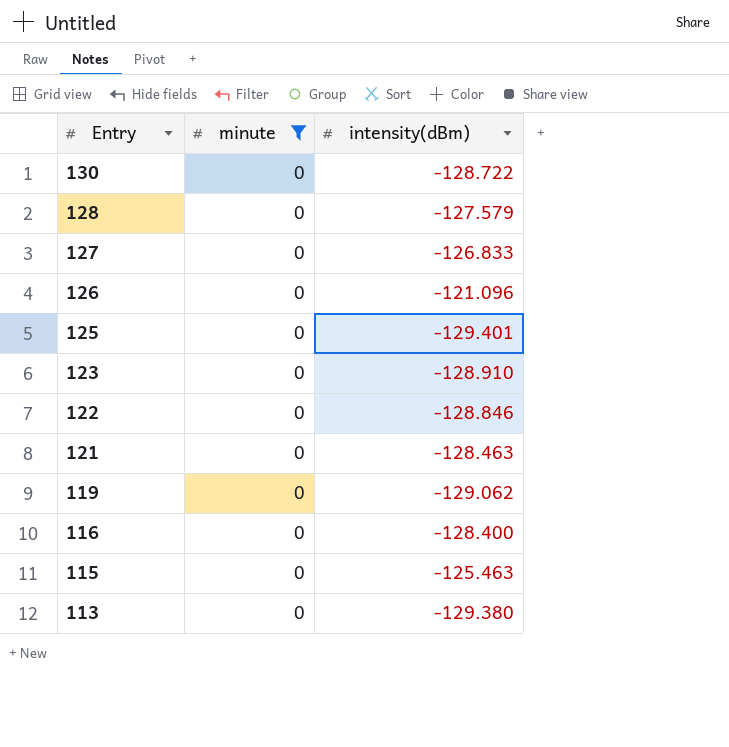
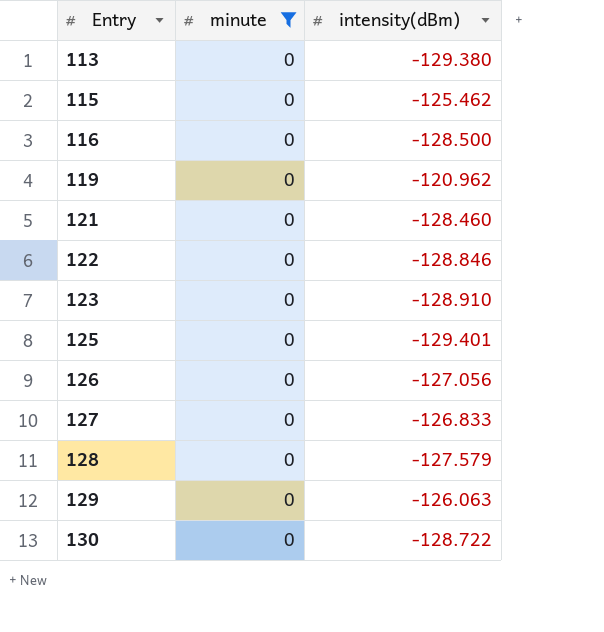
row order: Entry descending -> Entry ascending
115 | intensity(dBm): -125.463 -> -125.462
116 | intensity(dBm): -128.400 -> -128.500
119 | intensity(dBm): -129.062 -> -120.962
121 | intensity(dBm): -128.463 -> -128.460
126 | intensity(dBm): -121.096 -> -127.056
row 129: none -> 0 | -126.063

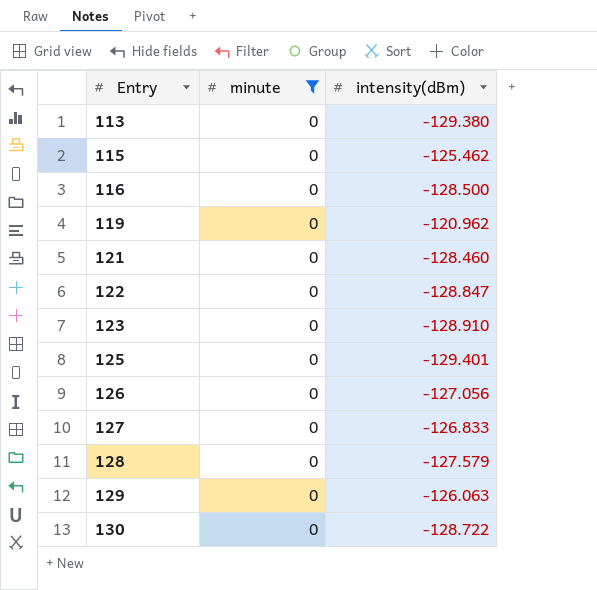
122 | intensity(dBm): -128.846 -> -128.847

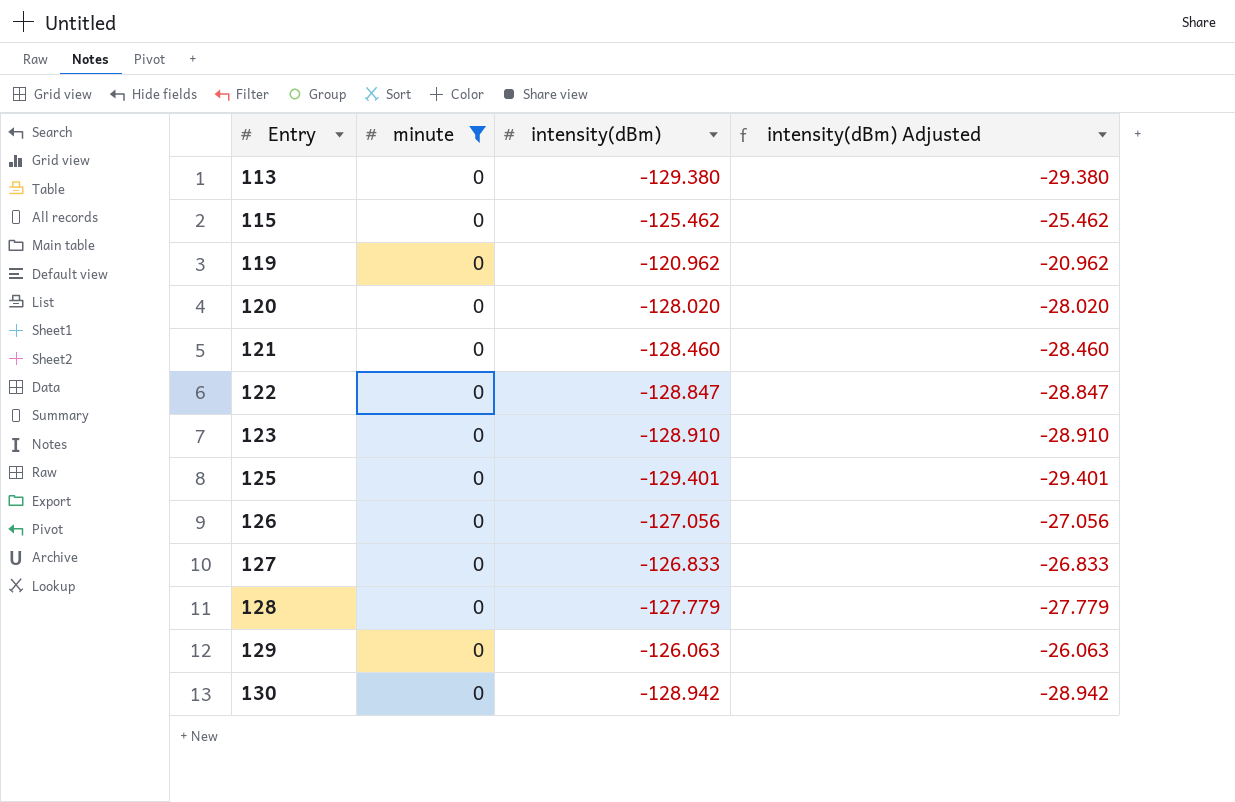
column intensity(dBm) Adjusted | formula: none -> [intensity(dBm)] + 100
row 116: 0 | -128.500 -> none
row 120: none -> 0 | -128.020 | -28.020
128 | intensity(dBm): -127.579 -> -127.779
130 | intensity(dBm): -128.722 -> -128.942

